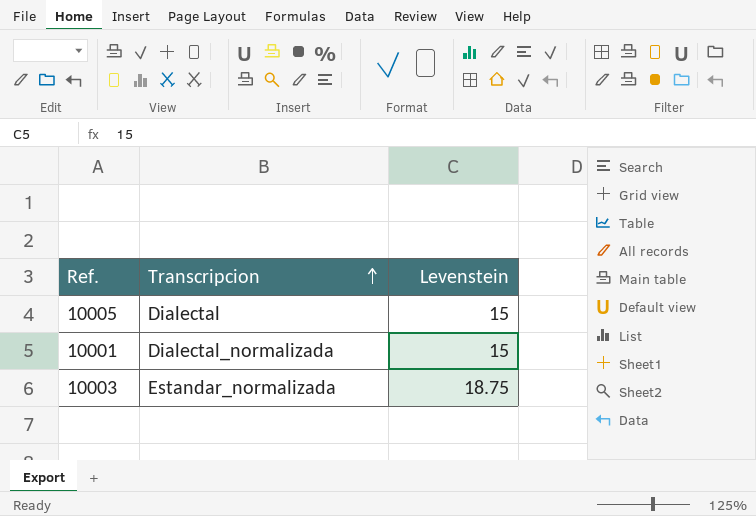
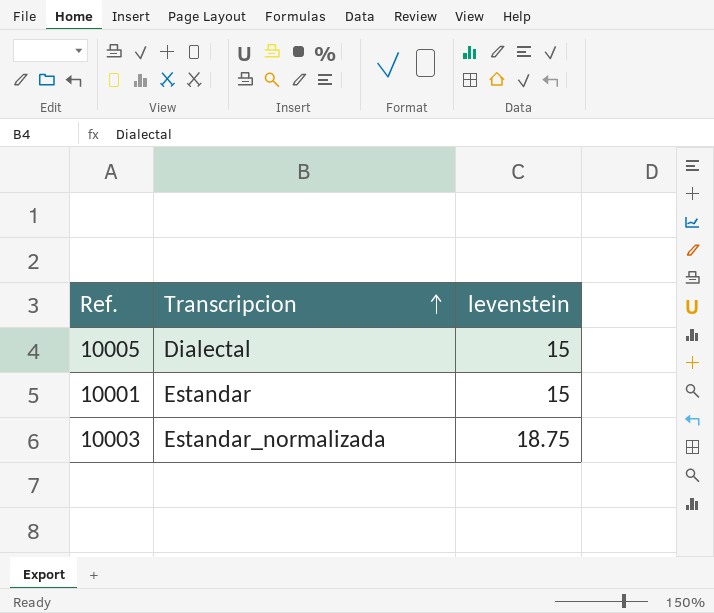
column name: Levenstein -> levenstein
10001 | Transcripcion: Dialectal_normalizada -> Estandar

